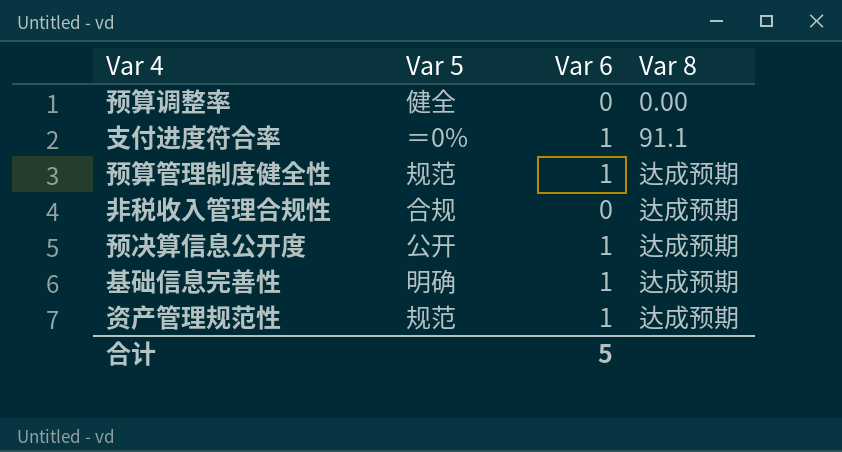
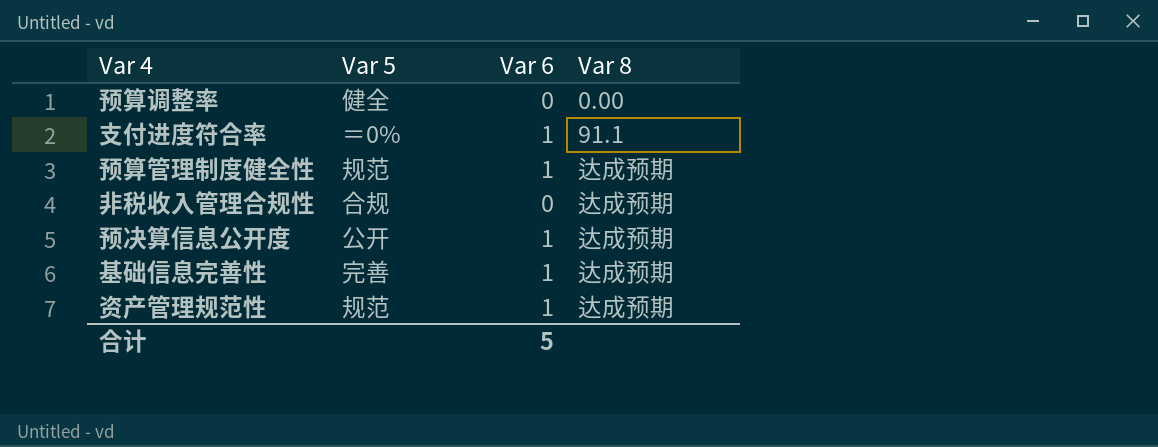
基础信息完善性 | Var 5: 明确 -> 完善

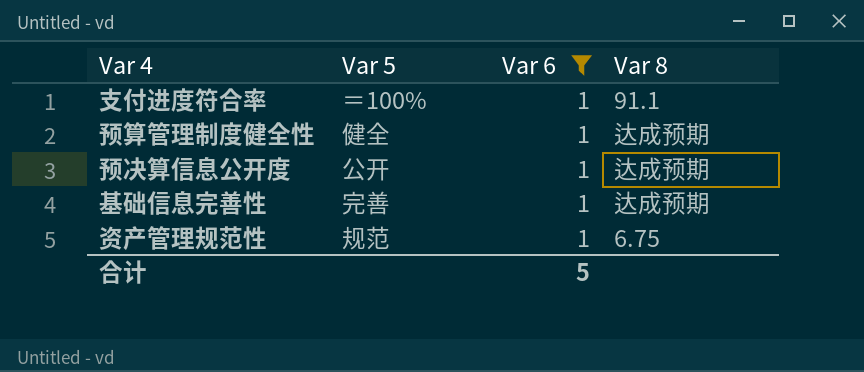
filter: none -> Var 6 = 1
支付进度符合率 | Var 5: ＝0% -> ＝100%
预算管理制度健全性 | Var 5: 规范 -> 健全
资产管理规范性 | Var 8: 达成预期 -> 6.75

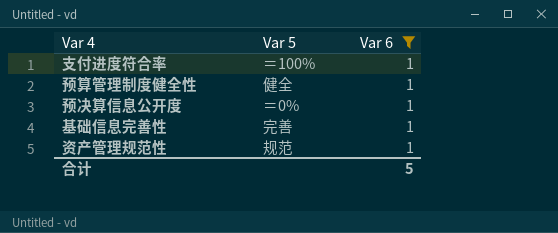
column Var 8 | position: 4 -> none
预决算信息公开度 | Var 5: 公开 -> ＝0%

